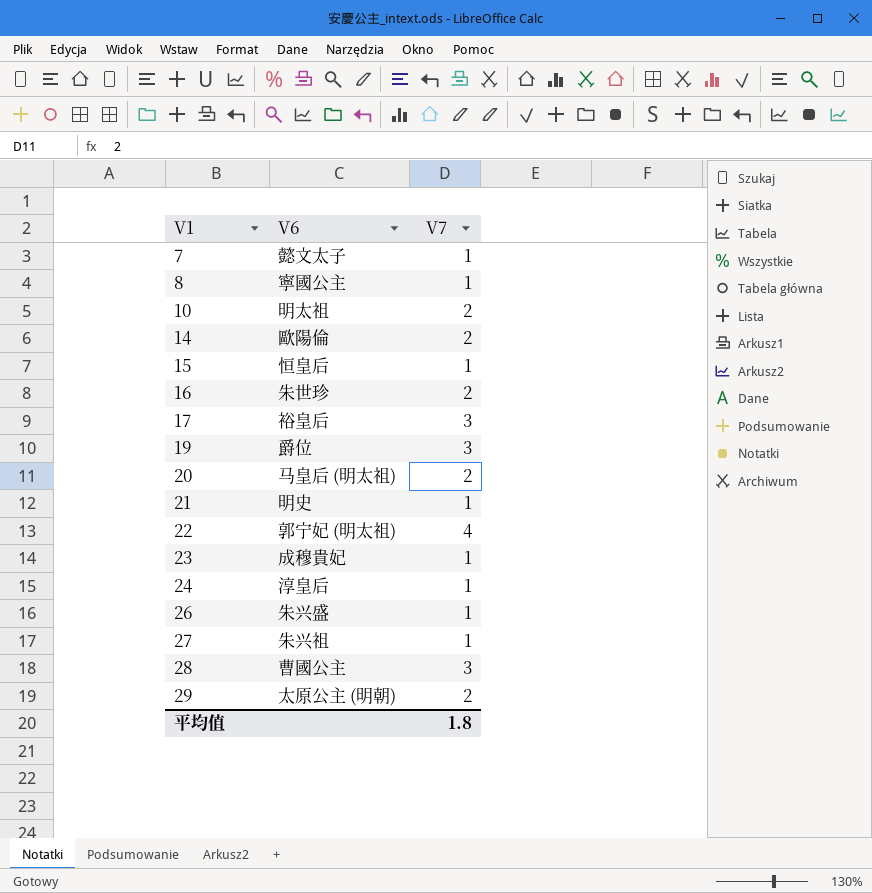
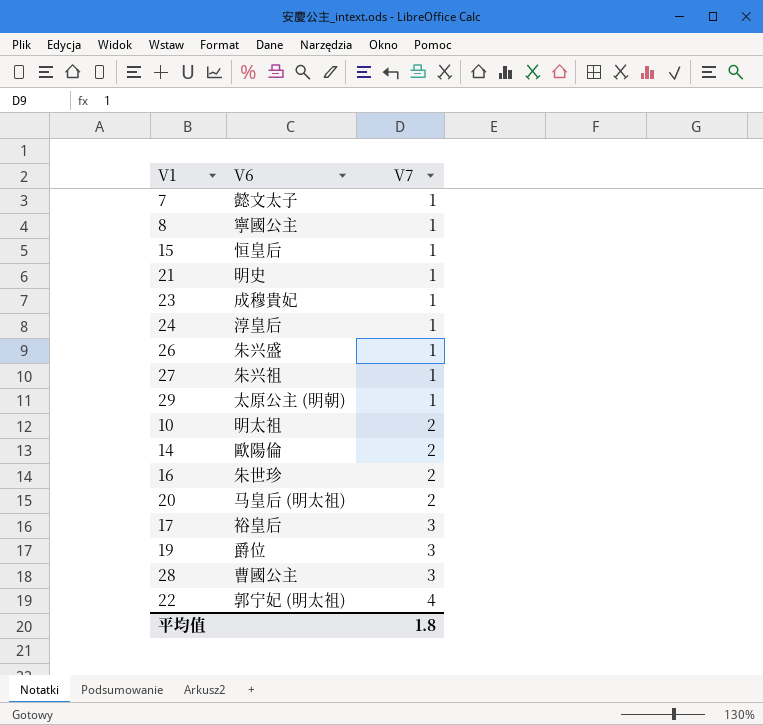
row order: V1 ascending -> V7 ascending
29 | V7: 2 -> 1

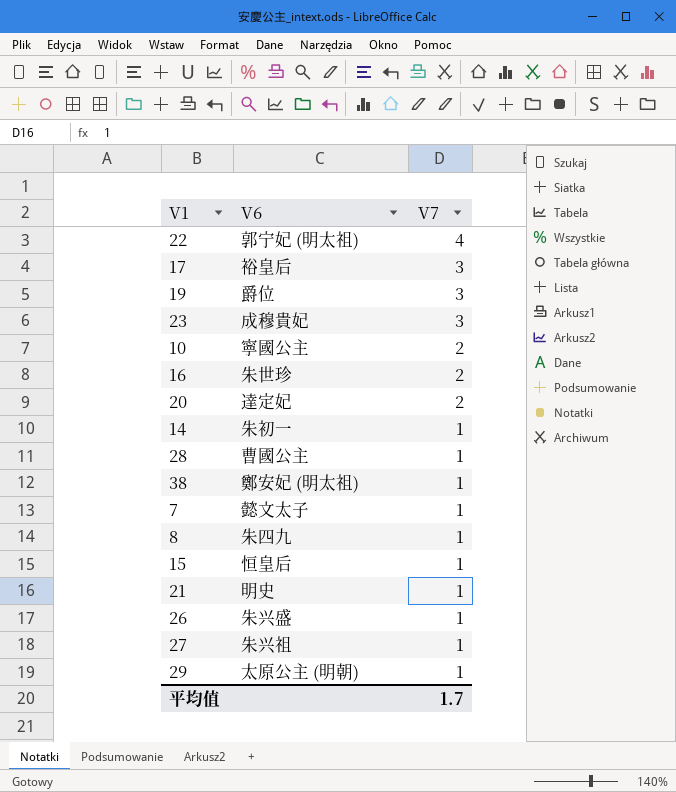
row order: V7 ascending -> V7 descending
row 24: 淳皇后 | 1 -> none
23 | V7: 1 -> 3
10 | V6: 明太祖 -> 寧國公主
20 | V6: 马皇后 (明太祖) -> 達定妃
14 | V6: 歐陽倫 -> 朱初一
14 | V7: 2 -> 1
28 | V7: 3 -> 1
row 38: none -> 鄭安妃 (明太祖) | 1
8 | V6: 寧國公主 -> 朱四九
平均值 | V7: 1.8 -> 1.7

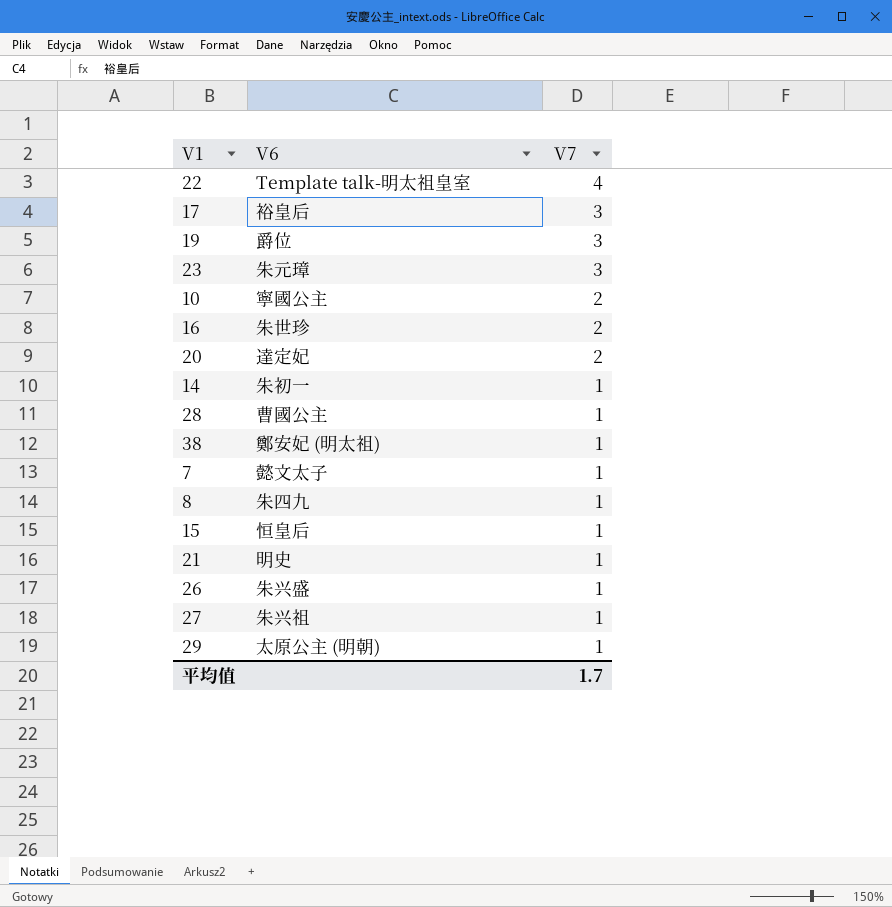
22 | V6: 郭宁妃 (明太祖) -> Template talk-明太祖皇室
23 | V6: 成穆貴妃 -> 朱元璋

